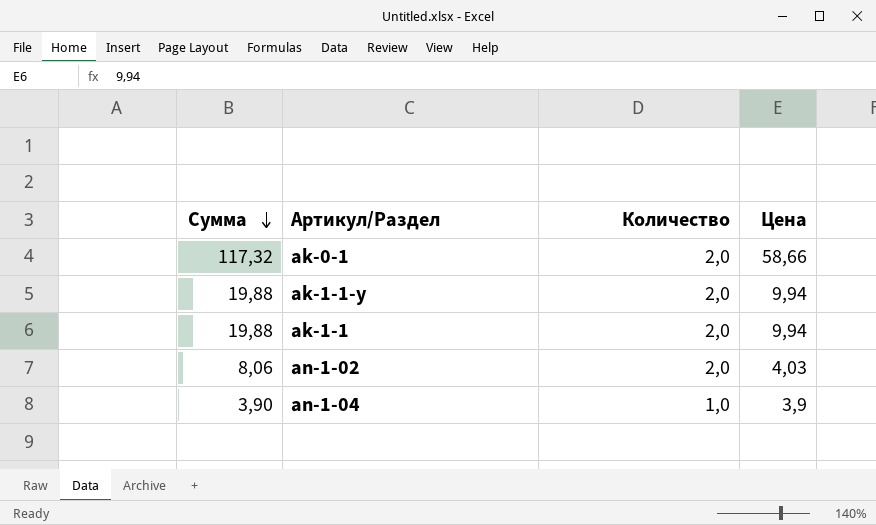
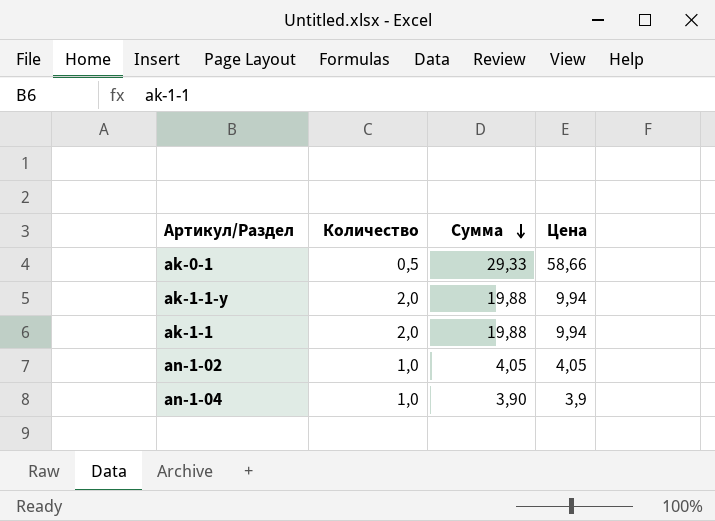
column Сумма | position: 1 -> 3
ak-0-1 | Количество: 2,0 -> 0,5
ak-0-1 | Сумма: 117,32 -> 29,33
an-1-02 | Количество: 2,0 -> 1,0
an-1-02 | Сумма: 8,06 -> 4,05
an-1-02 | Цена: 4,03 -> 4,05

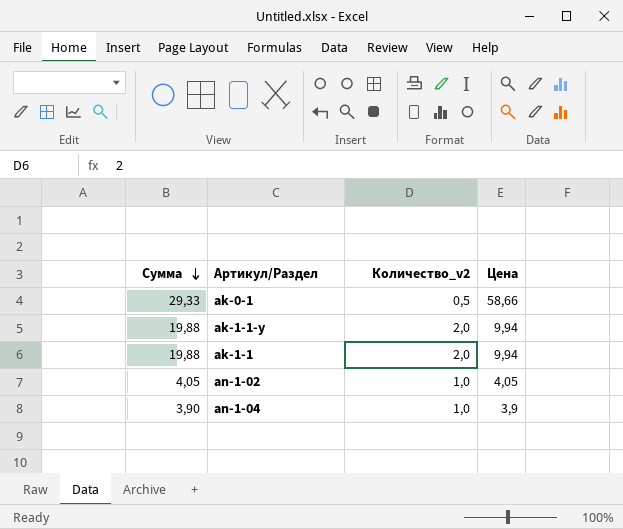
column Сумма | position: 3 -> 1
column name: Количество -> Количество_v2

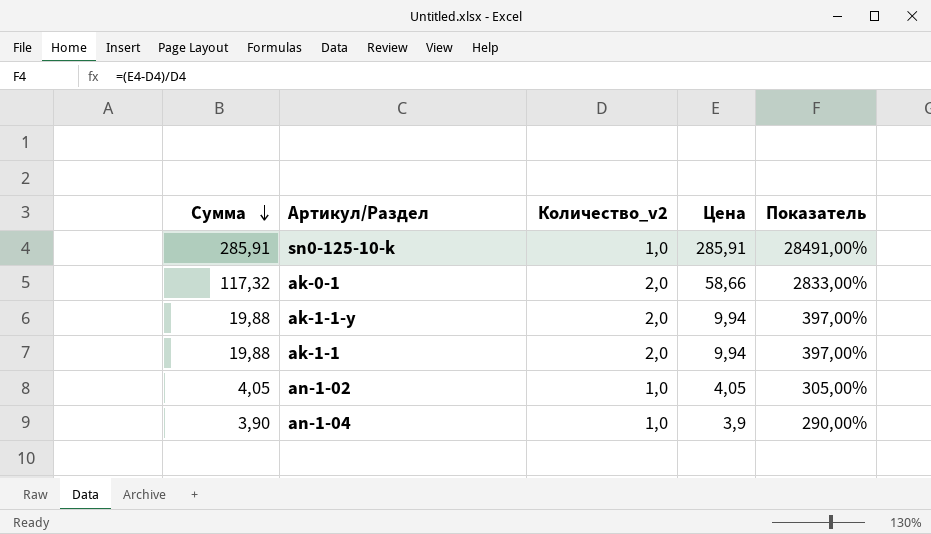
column Показатель | formula: none -> ([Цена] - [Количество_v2]) / [Количество_v2]
row sn0-125-10-k: none -> 285,91 | 1,0 | 285,91 | 28491,00%
ak-0-1 | Сумма: 29,33 -> 117,32
ak-0-1 | Количество_v2: 0,5 -> 2,0

